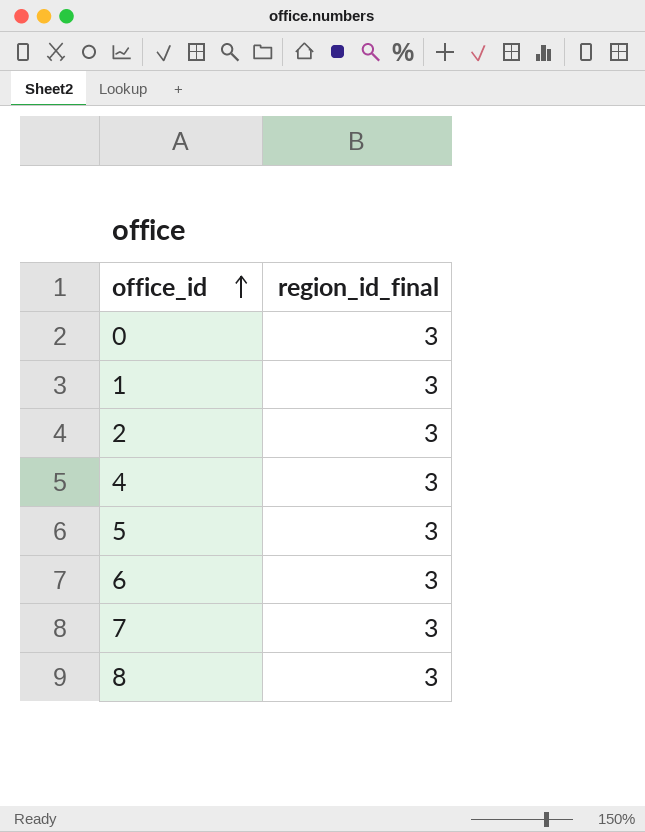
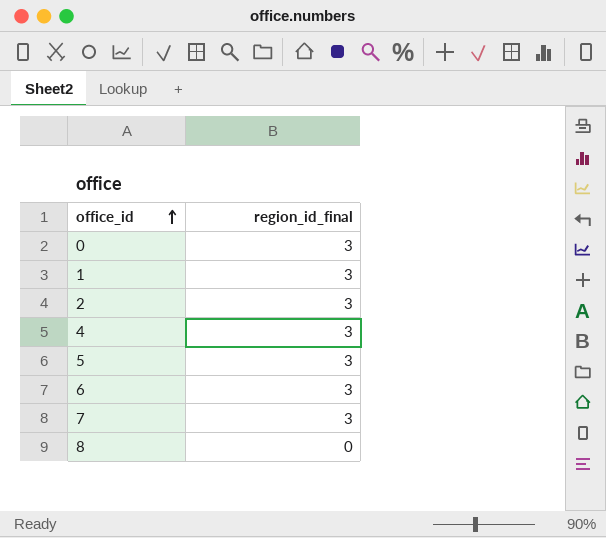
8 | region_id_final: 3 -> 0

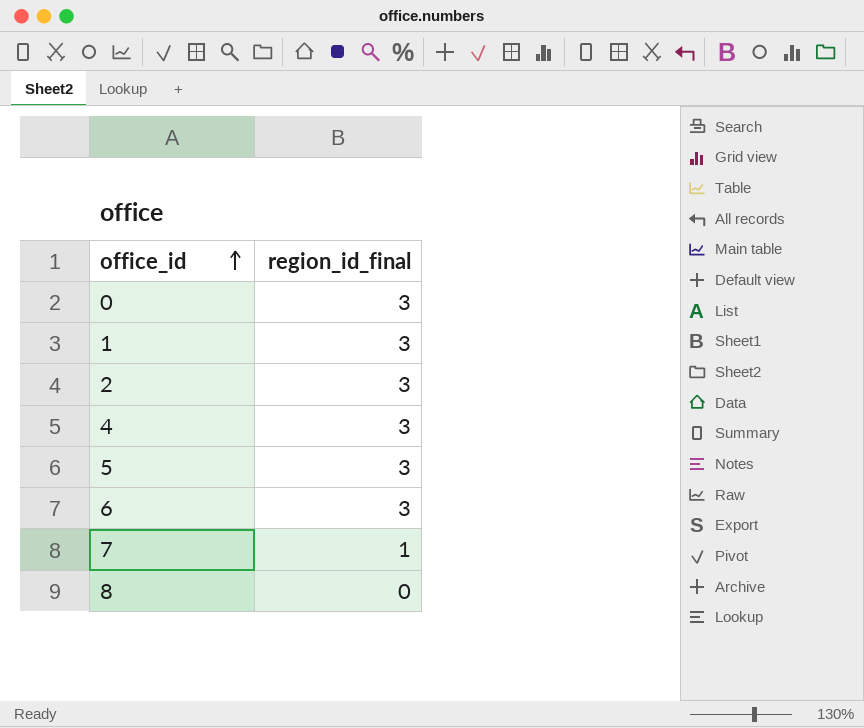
7 | region_id_final: 3 -> 1

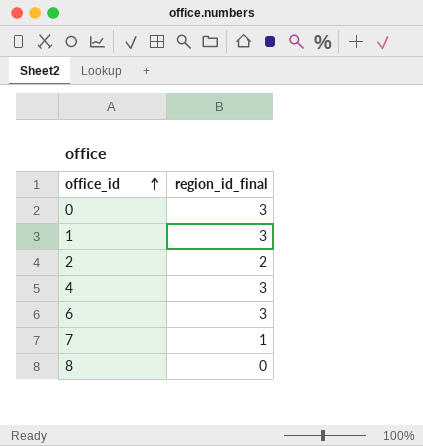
row 5: 3 -> none
2 | region_id_final: 3 -> 2

